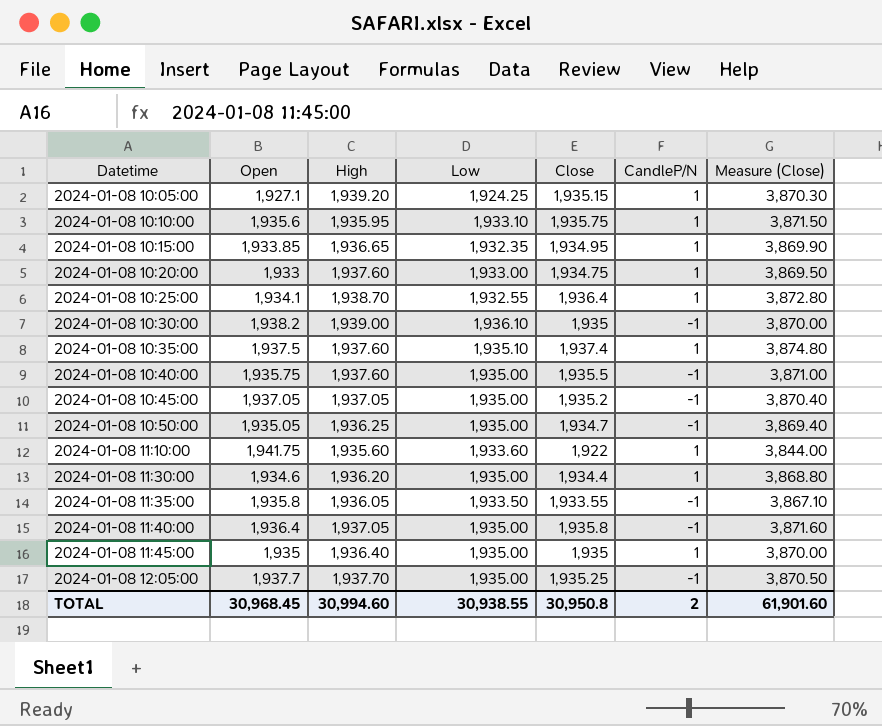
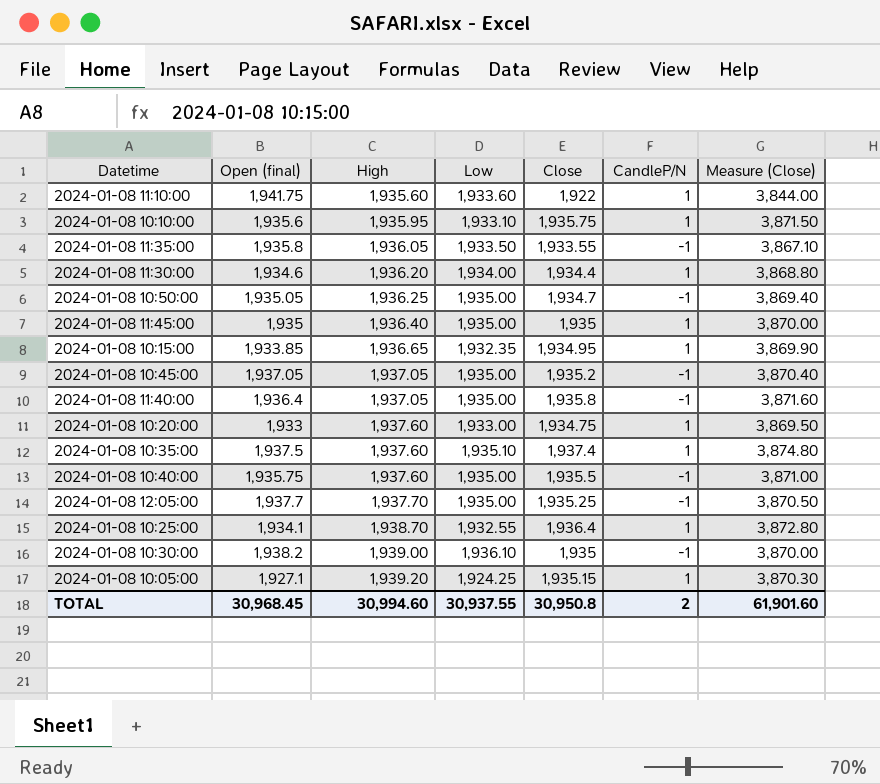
row order: Datetime ascending -> High ascending
column name: Open -> Open (final)
2024-01-08 11:30:00 | Low: 1,935.00 -> 1,934.00
TOTAL | Low: 30,938.55 -> 30,937.55

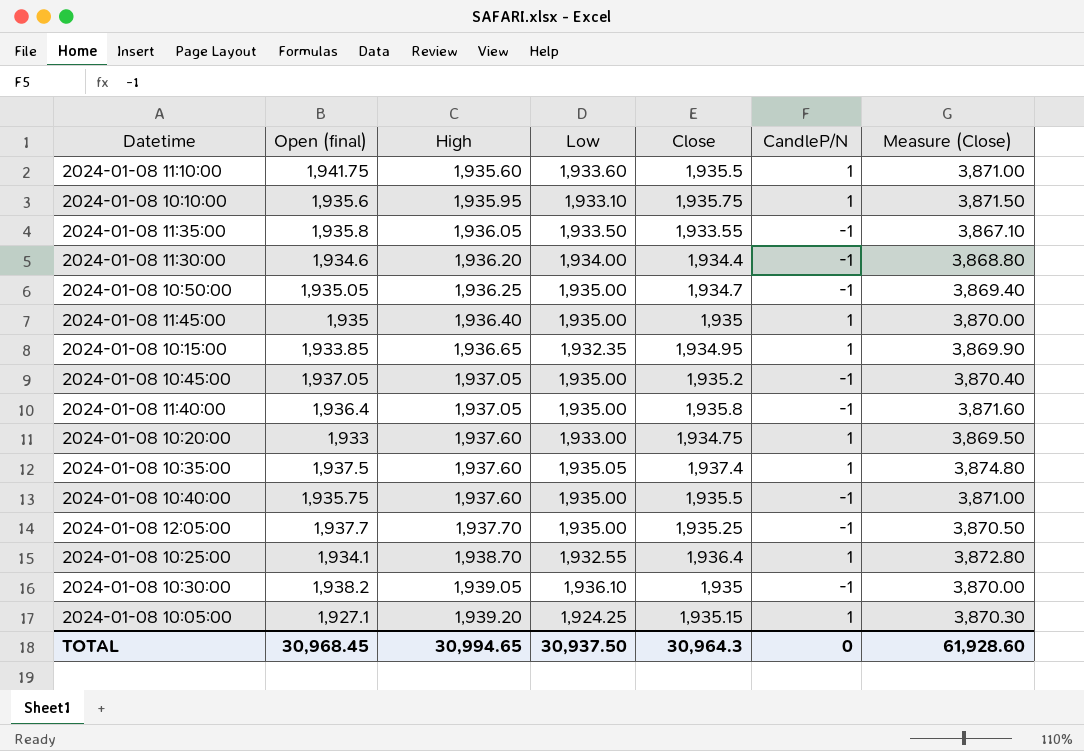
2024-01-08 11:10:00 | Close: 1,922 -> 1,935.5
2024-01-08 11:10:00 | Measure (Close): 3,844.00 -> 3,871.00
2024-01-08 11:30:00 | CandleP/N: 1 -> -1
2024-01-08 10:35:00 | Low: 1,935.10 -> 1,935.05
2024-01-08 10:30:00 | High: 1,939.00 -> 1,939.05
TOTAL | High: 30,994.60 -> 30,994.65
TOTAL | Low: 30,937.55 -> 30,937.50
TOTAL | Close: 30,950.8 -> 30,964.3
TOTAL | CandleP/N: 2 -> 0
TOTAL | Measure (Close): 61,901.60 -> 61,928.60

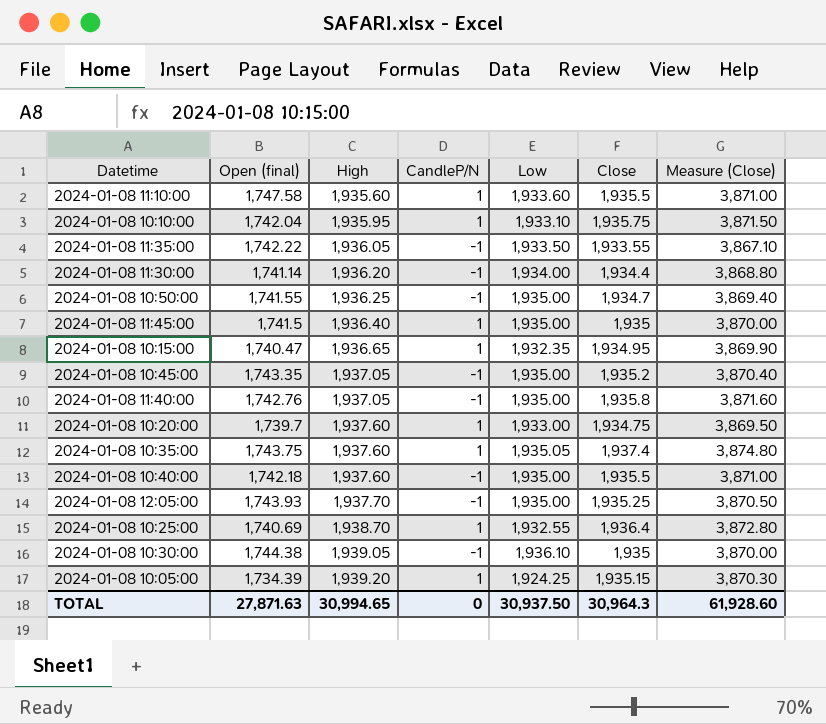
column CandleP/N | position: 6 -> 4
2024-01-08 11:10:00 | Open (final): 1,941.75 -> 1,747.58
2024-01-08 10:10:00 | Open (final): 1,935.6 -> 1,742.04
2024-01-08 11:35:00 | Open (final): 1,935.8 -> 1,742.22
2024-01-08 11:30:00 | Open (final): 1,934.6 -> 1,741.14
2024-01-08 10:50:00 | Open (final): 1,935.05 -> 1,741.55
2024-01-08 11:45:00 | Open (final): 1,935 -> 1,741.5
2024-01-08 10:15:00 | Open (final): 1,933.85 -> 1,740.47
2024-01-08 10:45:00 | Open (final): 1,937.05 -> 1,743.35
2024-01-08 11:40:00 | Open (final): 1,936.4 -> 1,742.76
2024-01-08 10:20:00 | Open (final): 1,933 -> 1,739.7
2024-01-08 10:35:00 | Open (final): 1,937.5 -> 1,743.75
2024-01-08 10:40:00 | Open (final): 1,935.75 -> 1,742.18
2024-01-08 12:05:00 | Open (final): 1,937.7 -> 1,743.93
2024-01-08 10:25:00 | Open (final): 1,934.1 -> 1,740.69
2024-01-08 10:30:00 | Open (final): 1,938.2 -> 1,744.38
2024-01-08 10:05:00 | Open (final): 1,927.1 -> 1,734.39
TOTAL | Open (final): 30,968.45 -> 27,871.63

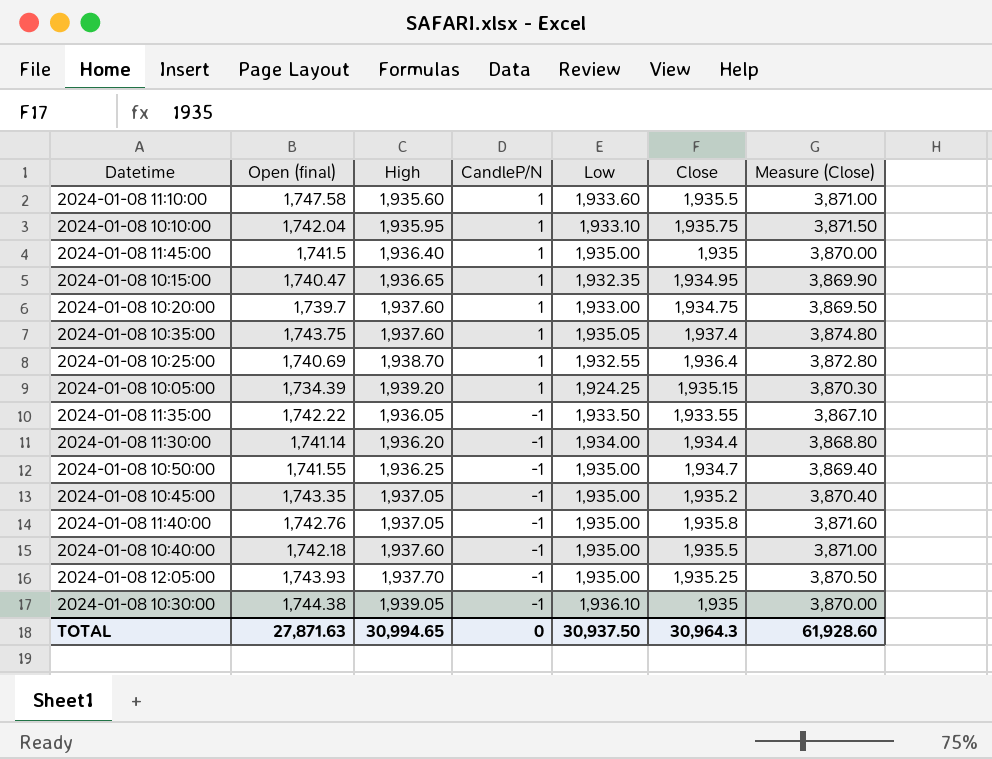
row order: High ascending -> CandleP/N descending

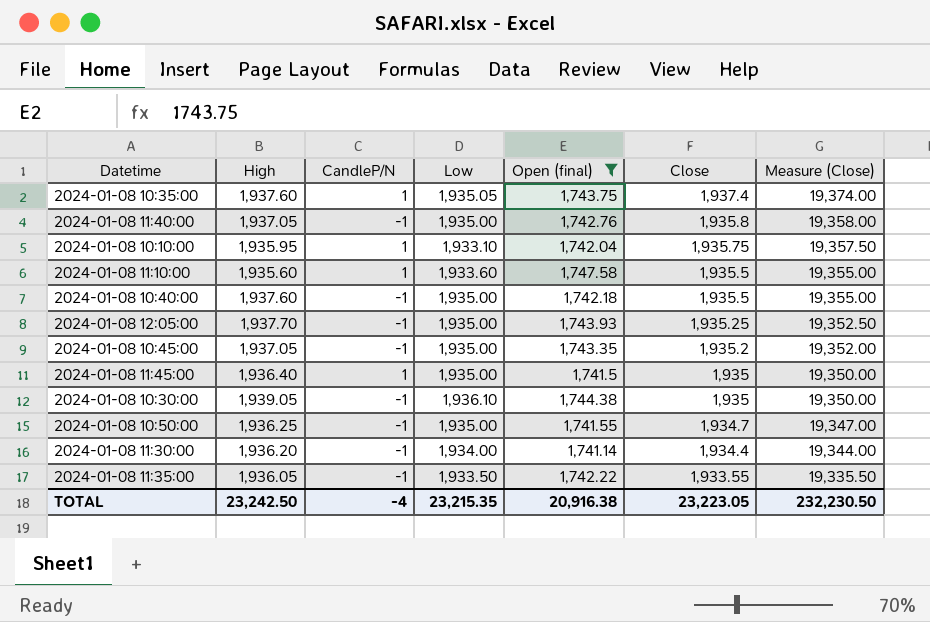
filter: none -> Open (final) >= 1,741.14
row order: CandleP/N descending -> Close descending
column Open (final) | position: 2 -> 5
column Measure (Close) | formula: [Close] * 2 -> [Close] * 10
TOTAL | High: 30,994.65 -> 23,242.50
TOTAL | CandleP/N: 0 -> -4
TOTAL | Low: 30,937.50 -> 23,215.35
TOTAL | Open (final): 27,871.63 -> 20,916.38
TOTAL | Close: 30,964.3 -> 23,223.05
TOTAL | Measure (Close): 61,928.60 -> 232,230.50

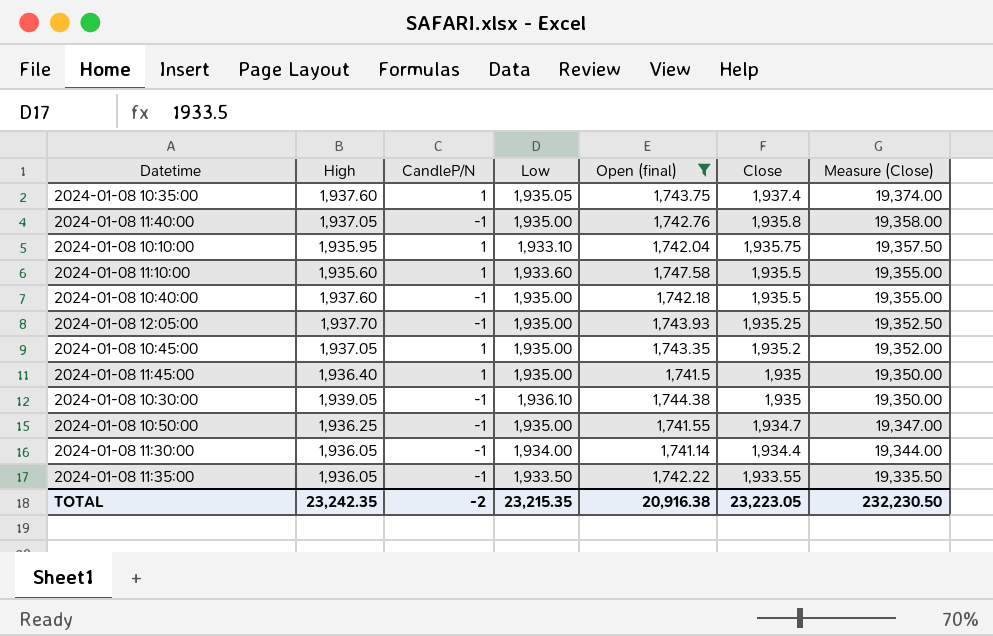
2024-01-08 10:45:00 | CandleP/N: -1 -> 1
2024-01-08 11:30:00 | High: 1,936.20 -> 1,936.05
TOTAL | High: 23,242.50 -> 23,242.35
TOTAL | CandleP/N: -4 -> -2

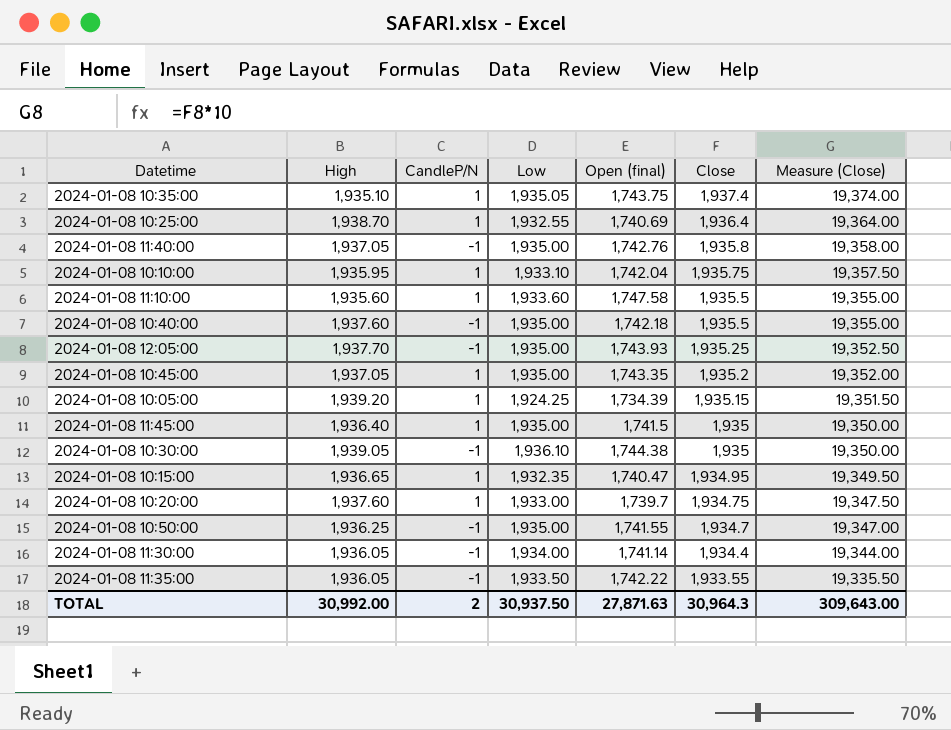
filter: Open (final) >= 1,741.14 -> none
2024-01-08 10:35:00 | High: 1,937.60 -> 1,935.10
TOTAL | High: 23,242.35 -> 30,992.00
TOTAL | CandleP/N: -2 -> 2
TOTAL | Low: 23,215.35 -> 30,937.50
TOTAL | Open (final): 20,916.38 -> 27,871.63
TOTAL | Close: 23,223.05 -> 30,964.3
TOTAL | Measure (Close): 232,230.50 -> 309,643.00

